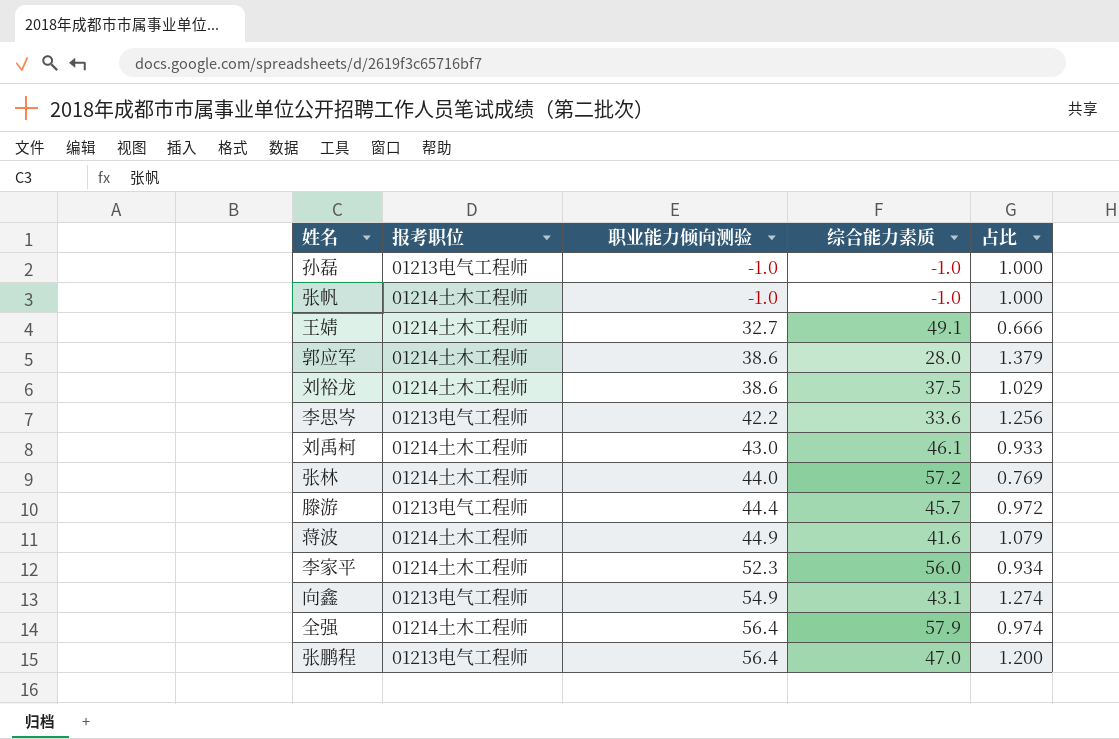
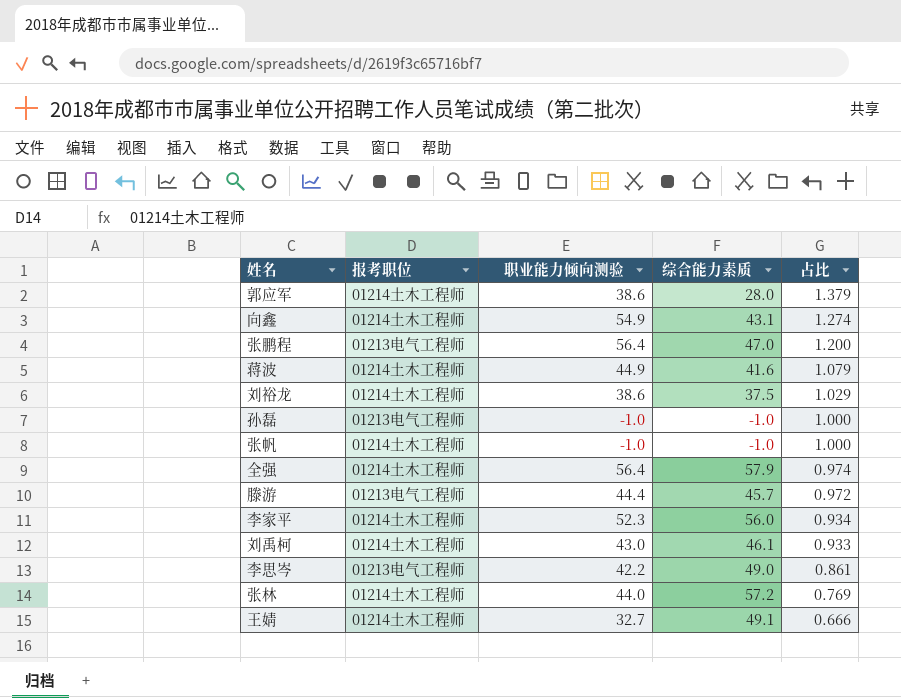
row order: 职业能力倾向测验 ascending -> 占比 descending
向鑫 | 报考职位: 01213电气工程师 -> 01214土木工程师
李思岑 | 综合能力素质: 33.6 -> 49.0
李思岑 | 占比: 1.256 -> 0.861

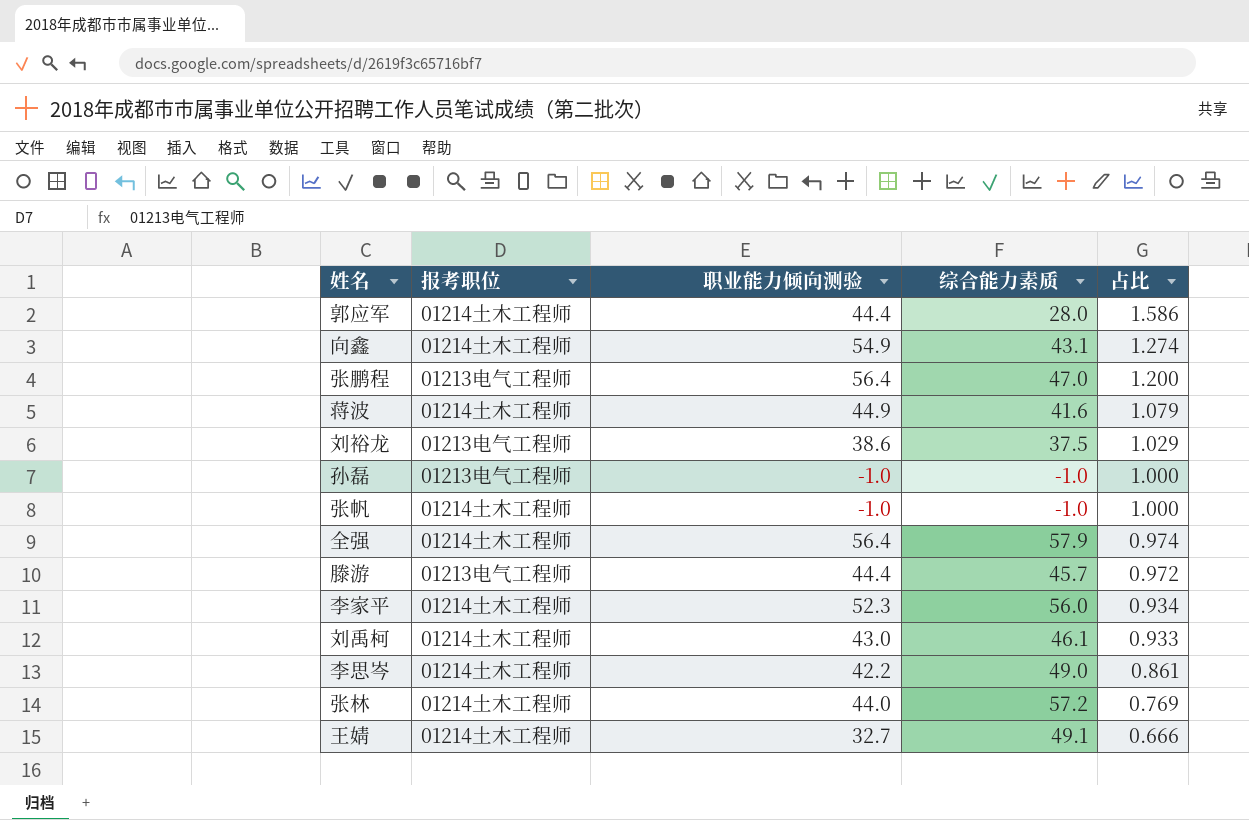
郭应军 | 职业能力倾向测验: 38.6 -> 44.4
郭应军 | 占比: 1.379 -> 1.586
刘裕龙 | 报考职位: 01214土木工程师 -> 01213电气工程师
李思岑 | 报考职位: 01213电气工程师 -> 01214土木工程师

